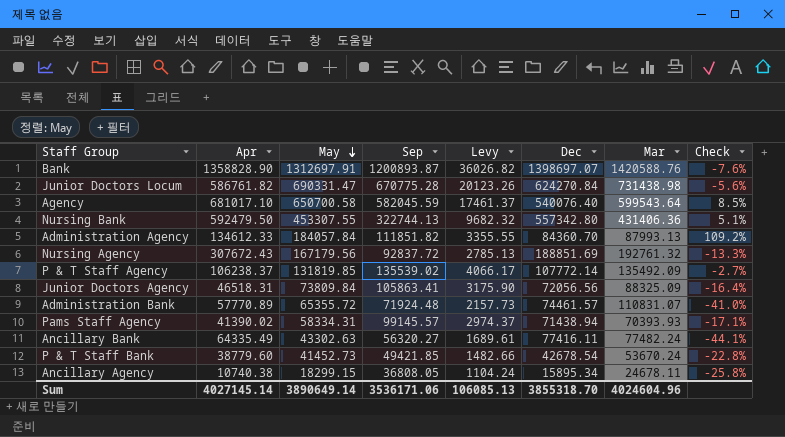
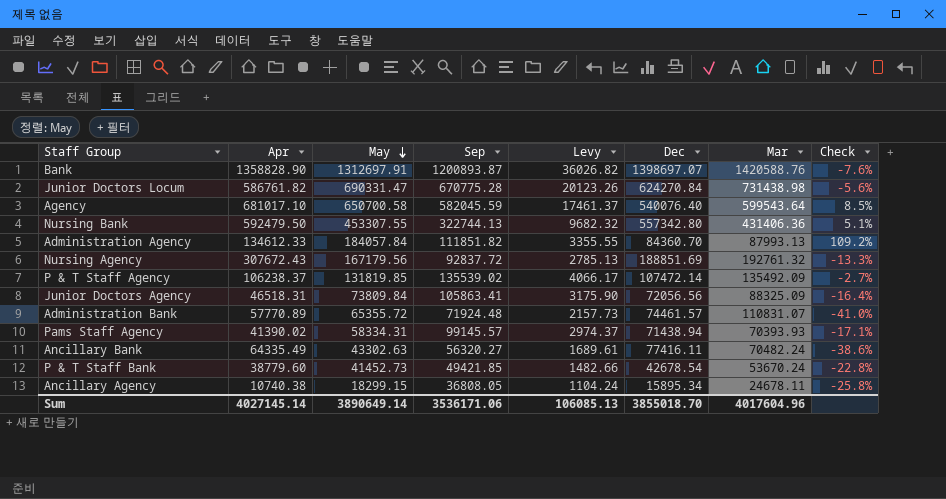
P & T Staff Agency | Dec: 107772.14 -> 107472.14
Ancillary Bank | Mar: 77482.24 -> 70482.24
Ancillary Bank | Check: -44.1% -> -38.6%
Sum | Dec: 3855318.70 -> 3855018.70
Sum | Mar: 4024604.96 -> 4017604.96

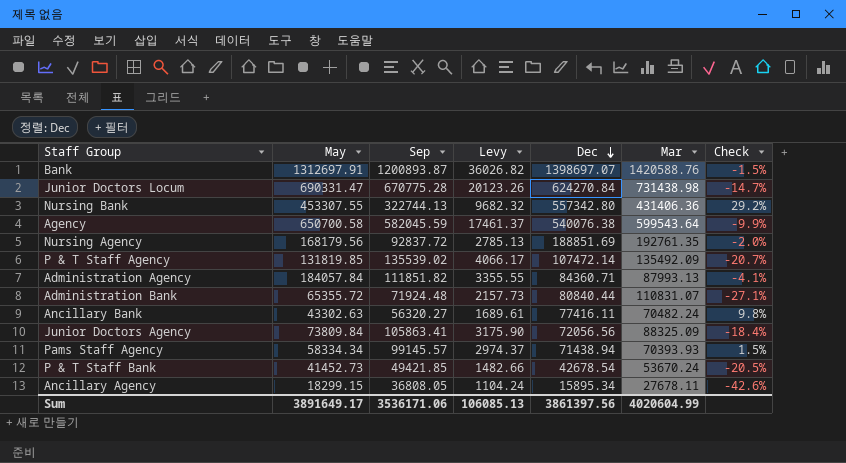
row order: May descending -> Dec descending
column Apr | position: 2 -> none
column Check | formula: ([May] - [Mar]) / [Mar] -> ([Dec] - [Mar]) / [Mar]
Agency | Dec: 540076.40 -> 540076.38
Nursing Agency | May: 167179.56 -> 168179.56
Nursing Agency | Mar: 192761.32 -> 192761.35
Administration Agency | Dec: 84360.70 -> 84360.71
Administration Bank | Dec: 74461.57 -> 80840.44
Pams Staff Agency | May: 58334.31 -> 58334.34
Ancillary Agency | Mar: 24678.11 -> 27678.11
Sum | May: 3890649.14 -> 3891649.17
Sum | Dec: 3855018.70 -> 3861397.56
Sum | Mar: 4017604.96 -> 4020604.99

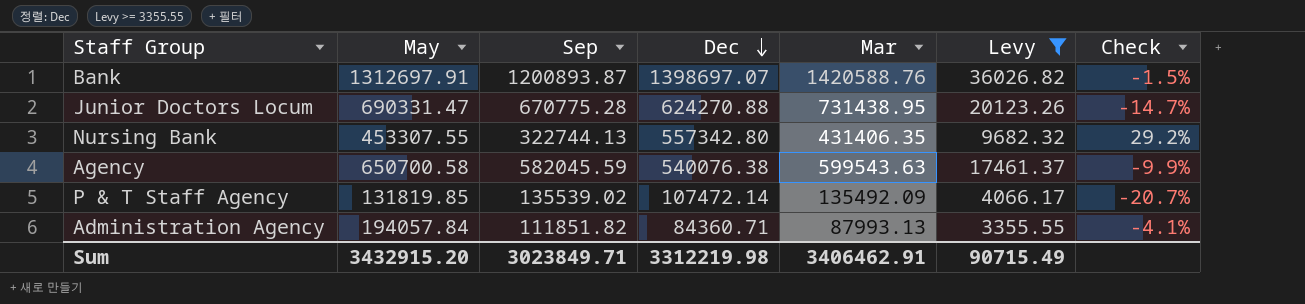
filter: none -> Levy >= 3355.55
column Levy | position: 4 -> 6
Junior Doctors Locum | Dec: 624270.84 -> 624270.88
Junior Doctors Locum | Mar: 731438.98 -> 731438.95
Nursing Bank | Mar: 431406.36 -> 431406.35
Agency | Mar: 599543.64 -> 599543.63
Administration Agency | May: 184057.84 -> 194057.84
Sum | May: 3891649.17 -> 3432915.20
Sum | Sep: 3536171.06 -> 3023849.71
Sum | Dec: 3861397.56 -> 3312219.98
Sum | Mar: 4020604.99 -> 3406462.91
Sum | Levy: 106085.13 -> 90715.49

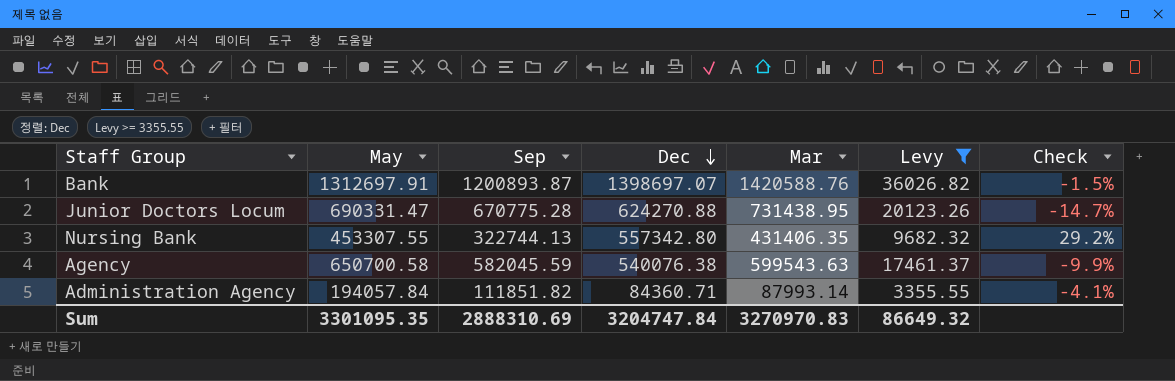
row P & T Staff Agency: 131819.85 | 135539.02 | 107472.14 | 135492.09 | 4066.17 | -20.7% -> none
Administration Agency | Mar: 87993.13 -> 87993.14
Sum | May: 3432915.20 -> 3301095.35
Sum | Sep: 3023849.71 -> 2888310.69
Sum | Dec: 3312219.98 -> 3204747.84
Sum | Mar: 3406462.91 -> 3270970.83
Sum | Levy: 90715.49 -> 86649.32

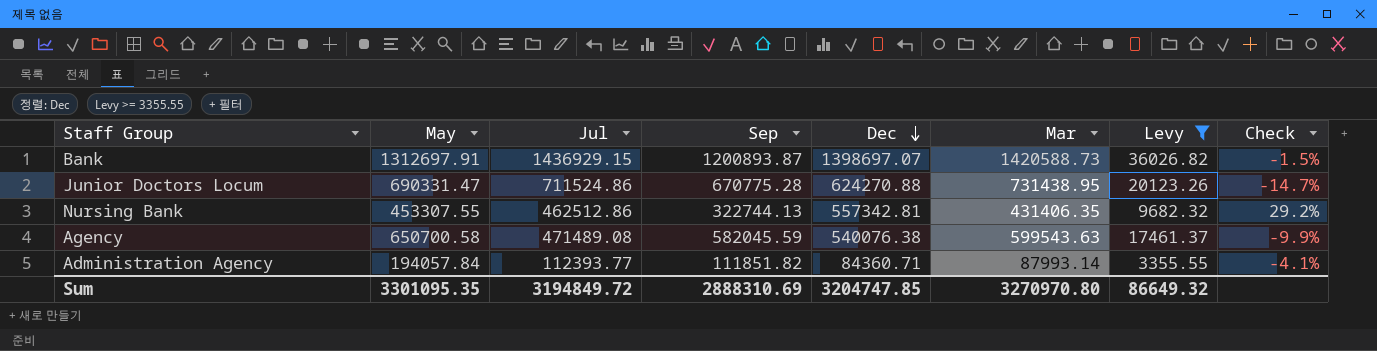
column Jul | position: none -> 3
Bank | Mar: 1420588.76 -> 1420588.73
Nursing Bank | Dec: 557342.80 -> 557342.81
Sum | Dec: 3204747.84 -> 3204747.85
Sum | Mar: 3270970.83 -> 3270970.80

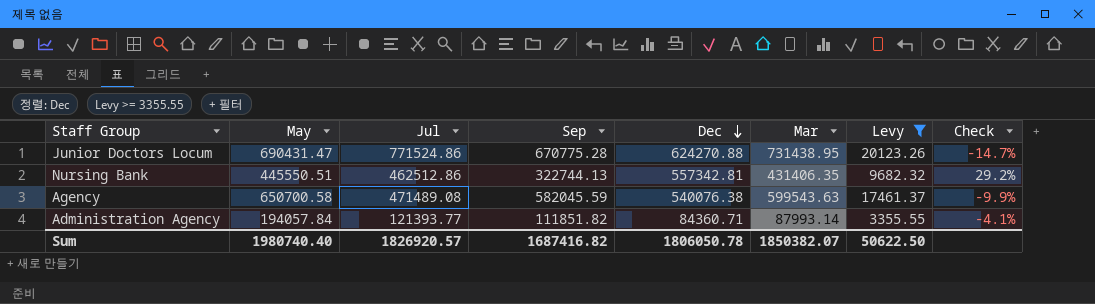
row Bank: 1312697.91 | 1436929.15 | 1200893.87 | 1398697.07 | 1420588.73 | 36026.82 | -1.5% -> none
Junior Doctors Locum | May: 690331.47 -> 690431.47
Junior Doctors Locum | Jul: 711524.86 -> 771524.86
Nursing Bank | May: 453307.55 -> 445550.51
Administration Agency | Jul: 112393.77 -> 121393.77
Sum | May: 3301095.35 -> 1980740.40
Sum | Jul: 3194849.72 -> 1826920.57
Sum | Sep: 2888310.69 -> 1687416.82
Sum | Dec: 3204747.85 -> 1806050.78
Sum | Mar: 3270970.80 -> 1850382.07
Sum | Levy: 86649.32 -> 50622.50

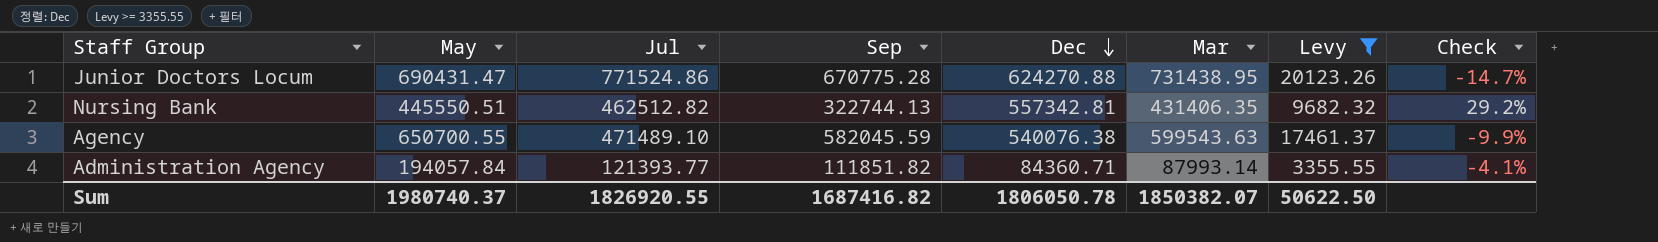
Nursing Bank | Jul: 462512.86 -> 462512.82
Agency | May: 650700.58 -> 650700.55
Agency | Jul: 471489.08 -> 471489.10
Sum | May: 1980740.40 -> 1980740.37
Sum | Jul: 1826920.57 -> 1826920.55

